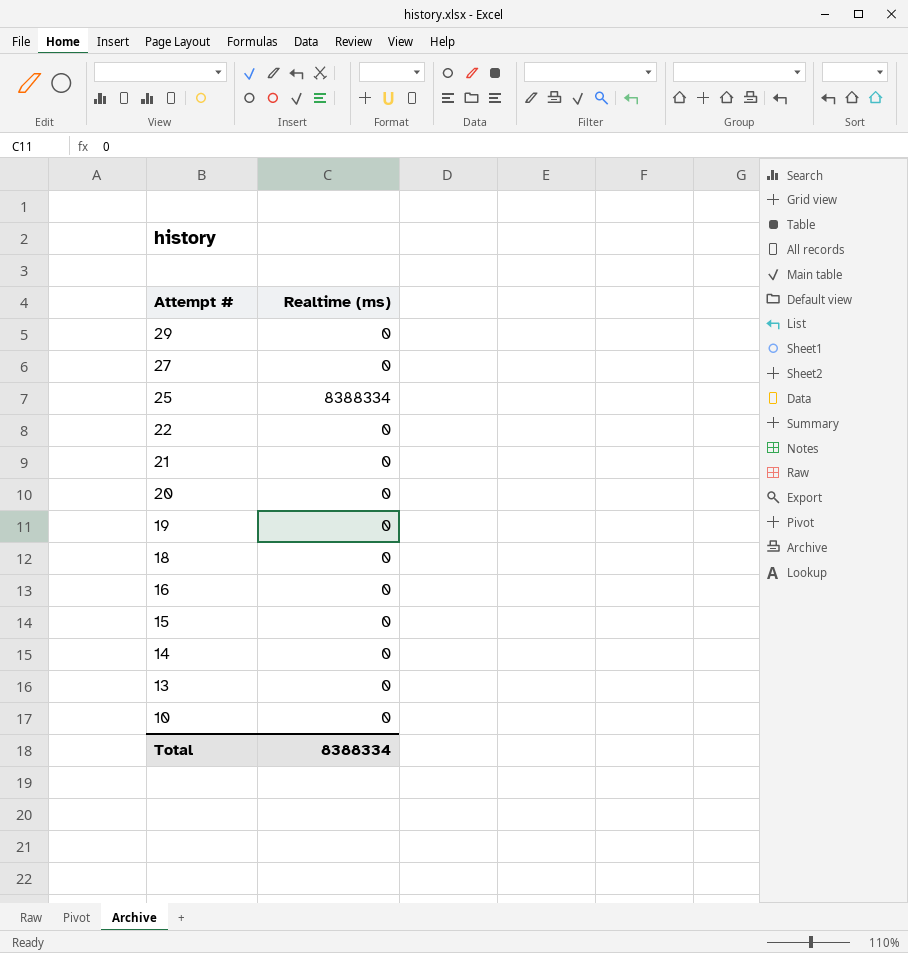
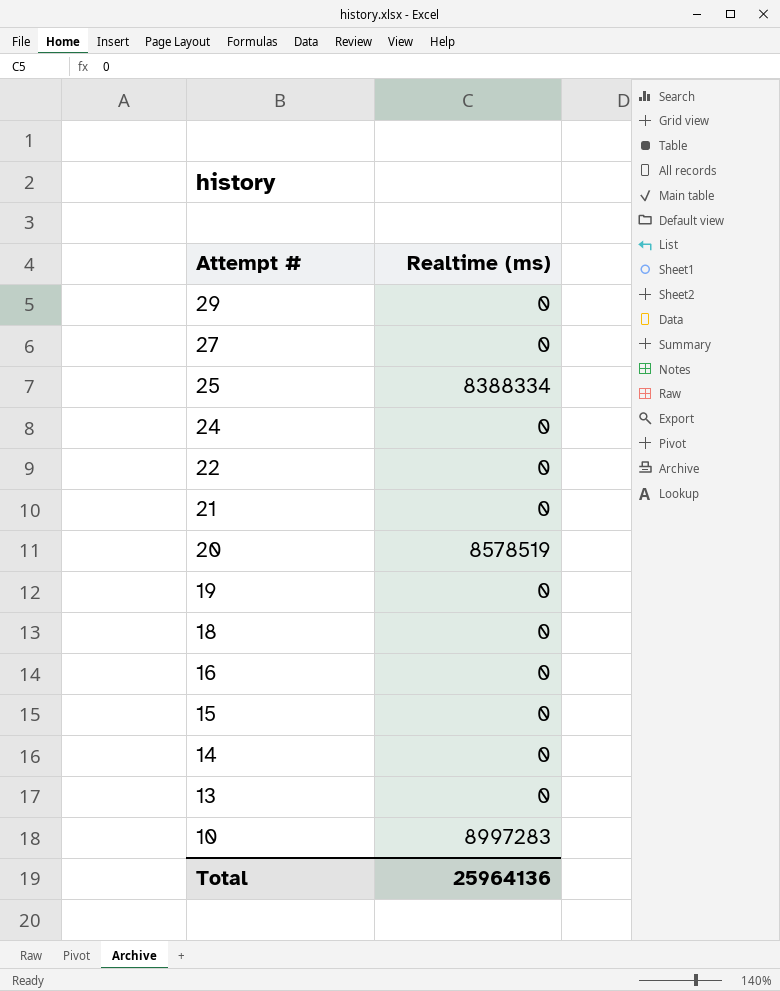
row 24: none -> 0
20 | Realtime (ms): 0 -> 8578519
10 | Realtime (ms): 0 -> 8997283
Total | Realtime (ms): 8388334 -> 25964136

